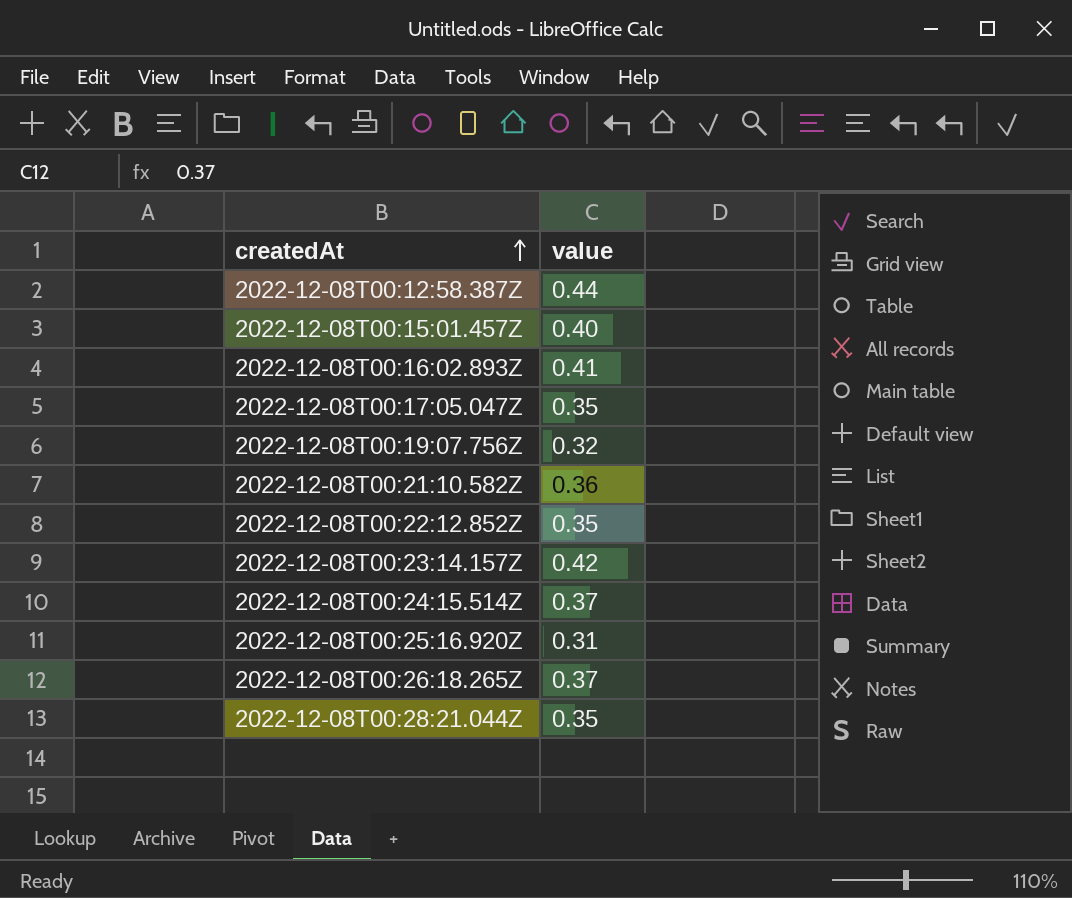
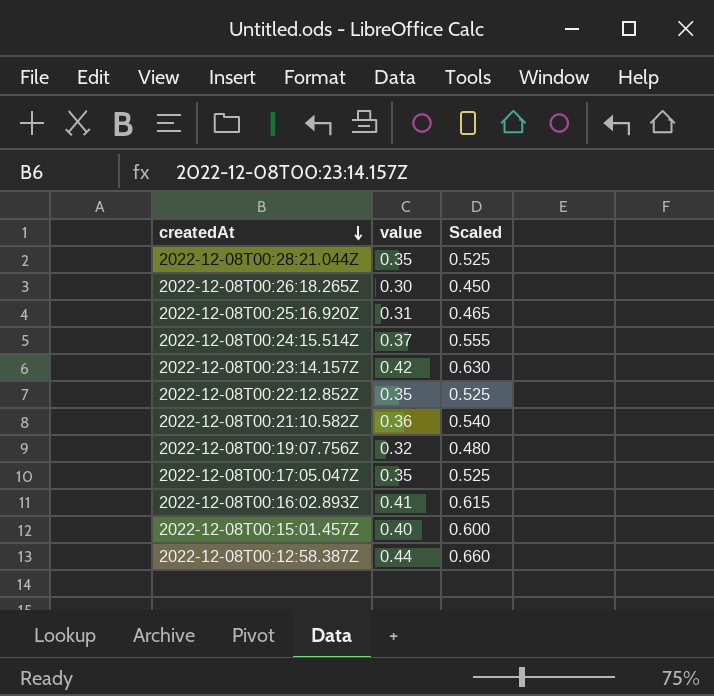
row order: createdAt ascending -> createdAt descending
column Scaled | formula: none -> [value] * 1.5
2022-12-08T00:26:18.265Z | value: 0.37 -> 0.30

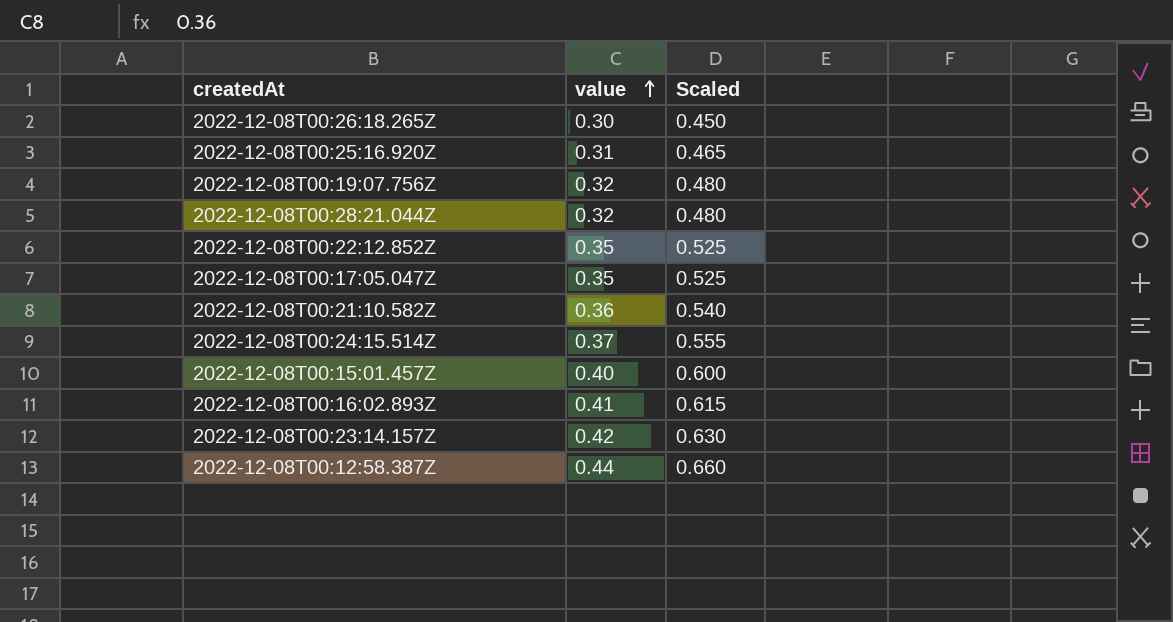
row order: createdAt descending -> value ascending
2022-12-08T00:28:21.044Z | value: 0.35 -> 0.32
2022-12-08T00:28:21.044Z | Scaled: 0.525 -> 0.480

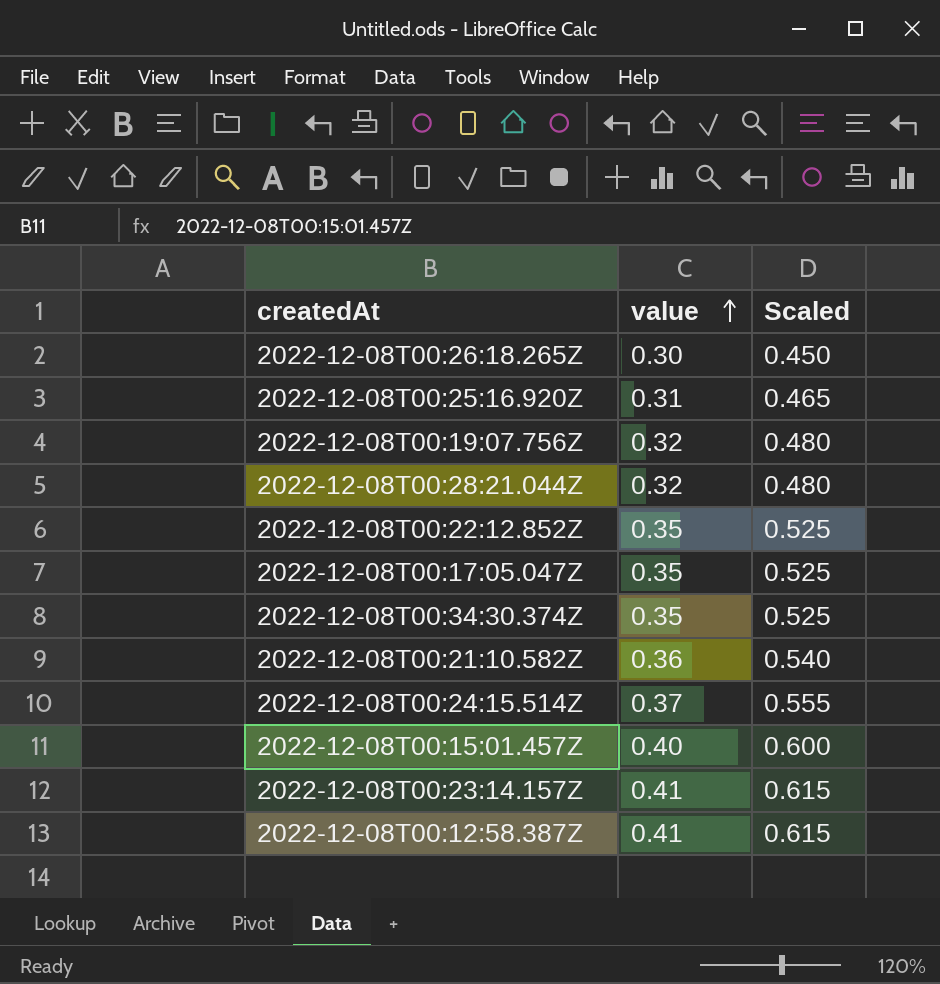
row 2022-12-08T00:16:02.893Z: 0.41 | 0.615 -> none
row 2022-12-08T00:34:30.374Z: none -> 0.35 | 0.525
2022-12-08T00:23:14.157Z | value: 0.42 -> 0.41
2022-12-08T00:23:14.157Z | Scaled: 0.630 -> 0.615
2022-12-08T00:12:58.387Z | value: 0.44 -> 0.41
2022-12-08T00:12:58.387Z | Scaled: 0.660 -> 0.615

